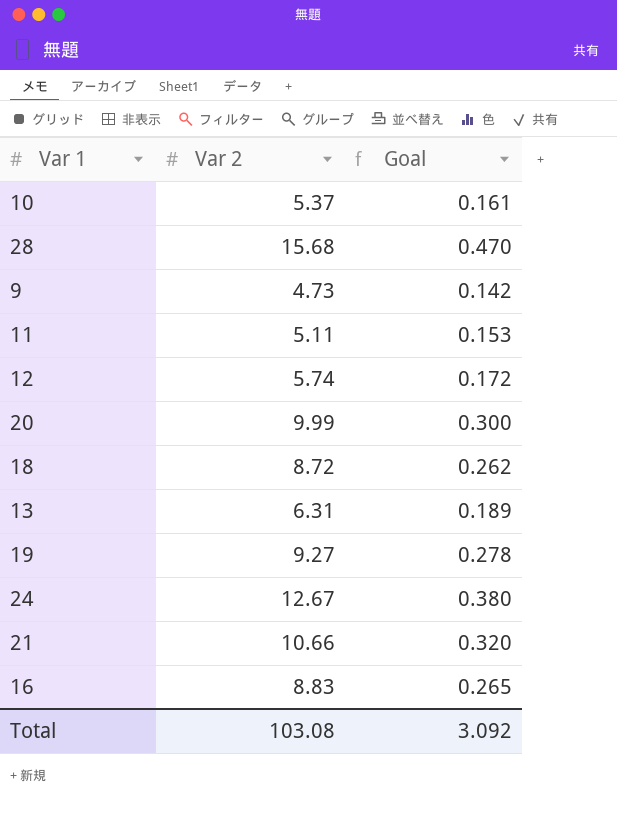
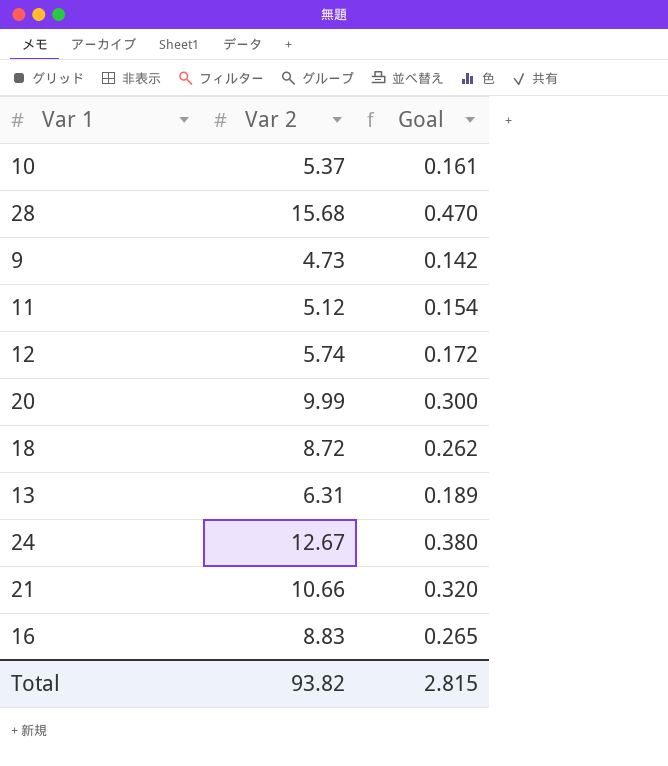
row 19: 9.27 | 0.278 -> none
11 | Var 2: 5.11 -> 5.12
11 | Goal: 0.153 -> 0.154
Total | Var 2: 103.08 -> 93.82
Total | Goal: 3.092 -> 2.815

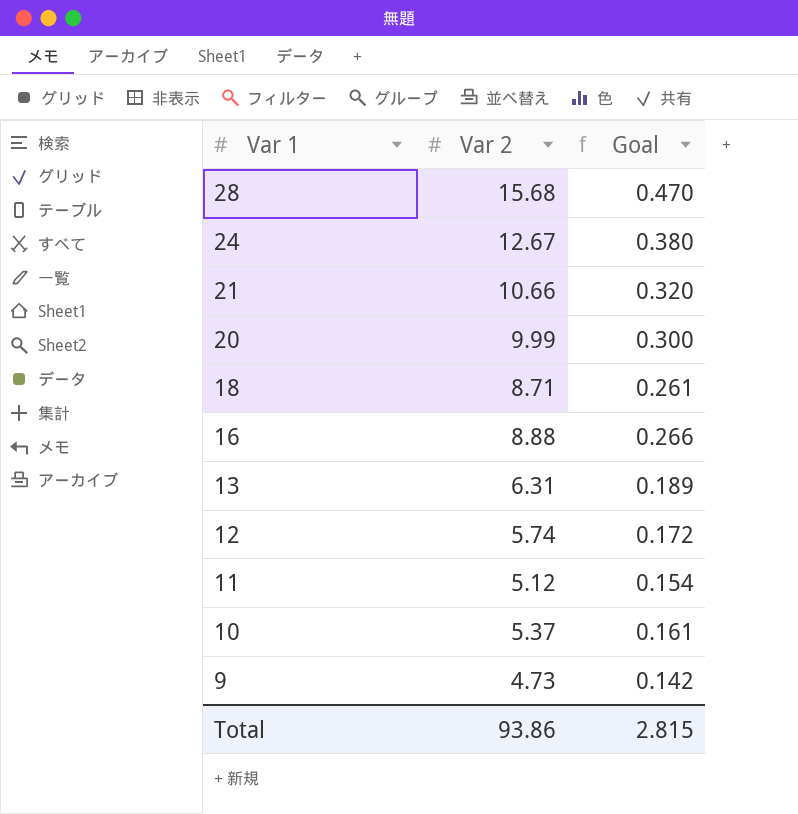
row order: none -> Var 1 descending
18 | Var 2: 8.72 -> 8.71
18 | Goal: 0.262 -> 0.261
16 | Var 2: 8.83 -> 8.88
16 | Goal: 0.265 -> 0.266
Total | Var 2: 93.82 -> 93.86

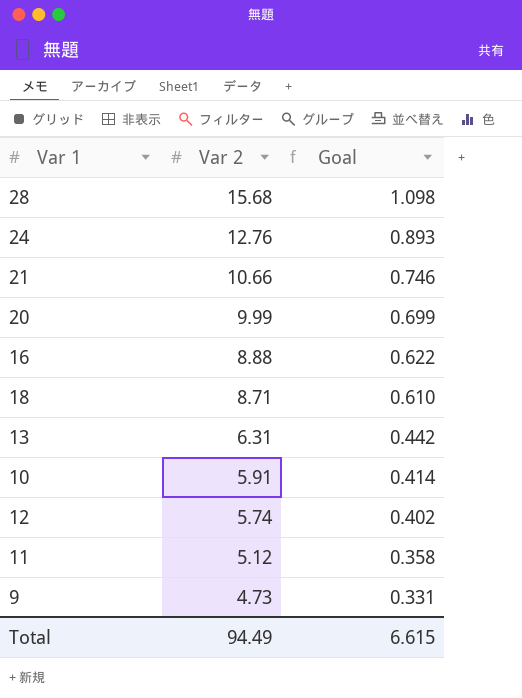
row order: Var 1 descending -> Var 2 descending
column Goal | formula: [Var 2] * 0.03 -> [Var 2] * 0.07
24 | Var 2: 12.67 -> 12.76
10 | Var 2: 5.37 -> 5.91
Total | Var 2: 93.86 -> 94.49
Total | Goal: 2.815 -> 6.615

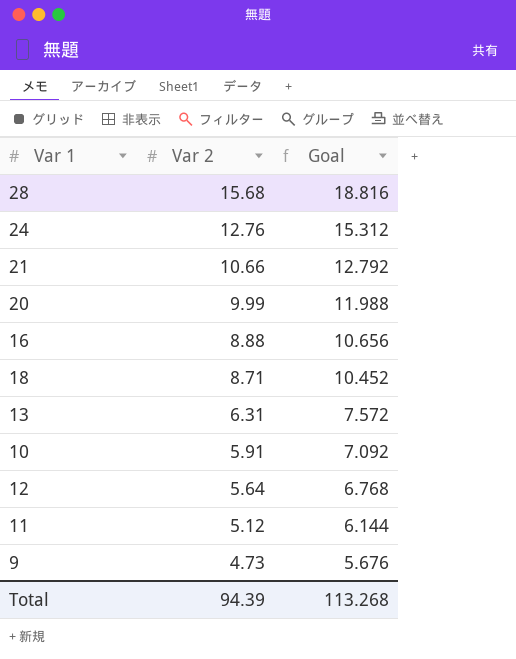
column Goal | formula: [Var 2] * 0.07 -> [Var 2] * 1.2
12 | Var 2: 5.74 -> 5.64
Total | Var 2: 94.49 -> 94.39
Total | Goal: 6.615 -> 113.268

